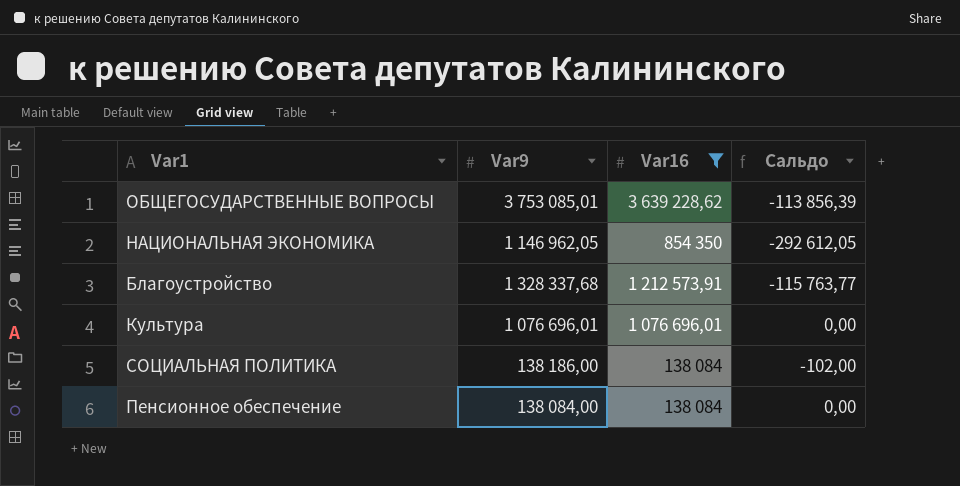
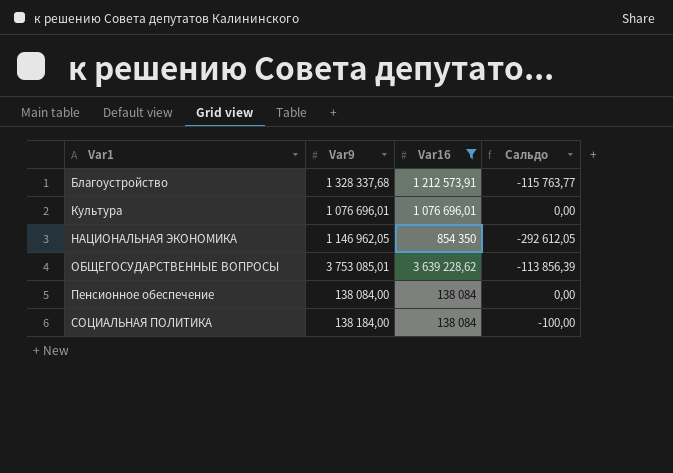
row order: none -> Var1 ascending
СОЦИАЛЬНАЯ ПОЛИТИКА | Var9: 138 186,00 -> 138 184,00
СОЦИАЛЬНАЯ ПОЛИТИКА | Сальдо: -102,00 -> -100,00

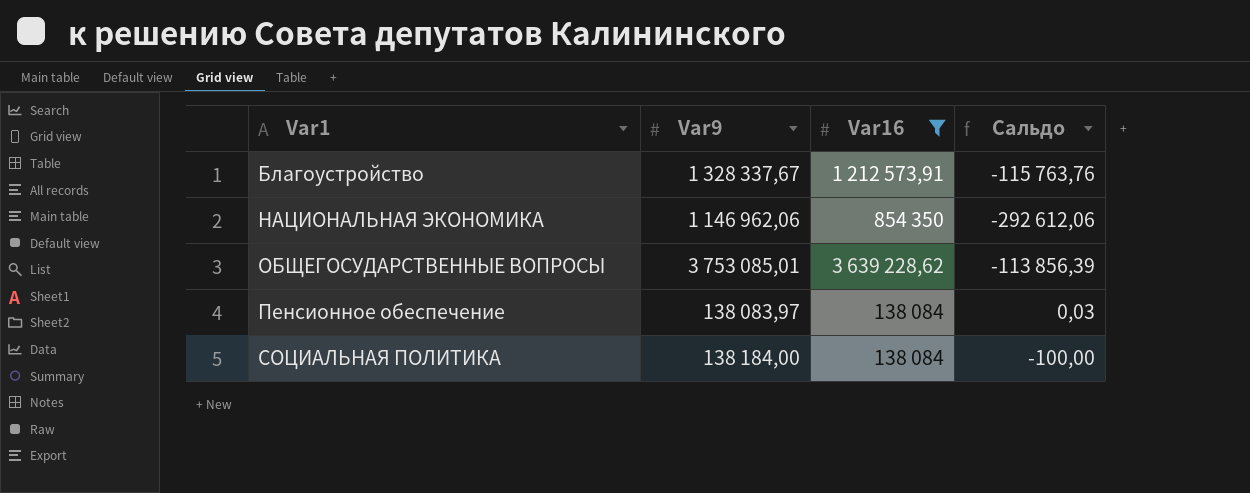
row Культура: 1 076 696,01 | 1 076 696,01 | 0,00 -> none
Благоустройство | Var9: 1 328 337,68 -> 1 328 337,67
Благоустройство | Сальдо: -115 763,77 -> -115 763,76
НАЦИОНАЛЬНАЯ ЭКОНОМИКА | Var9: 1 146 962,05 -> 1 146 962,06
НАЦИОНАЛЬНАЯ ЭКОНОМИКА | Сальдо: -292 612,05 -> -292 612,06
Пенсионное обеспечение | Var9: 138 084,00 -> 138 083,97
Пенсионное обеспечение | Сальдо: 0,00 -> 0,03

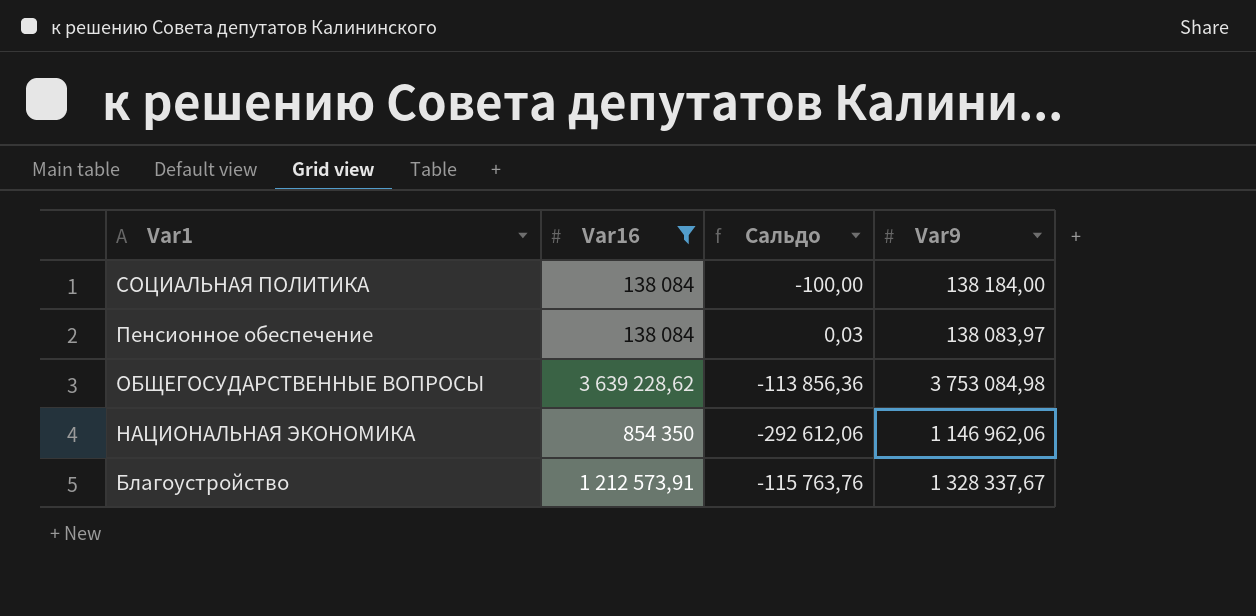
row order: Var1 ascending -> Var1 descending
column Var9 | position: 2 -> 4
ОБЩЕГОСУДАРСТВЕННЫЕ ВОПРОСЫ | Сальдо: -113 856,39 -> -113 856,36
ОБЩЕГОСУДАРСТВЕННЫЕ ВОПРОСЫ | Var9: 3 753 085,01 -> 3 753 084,98

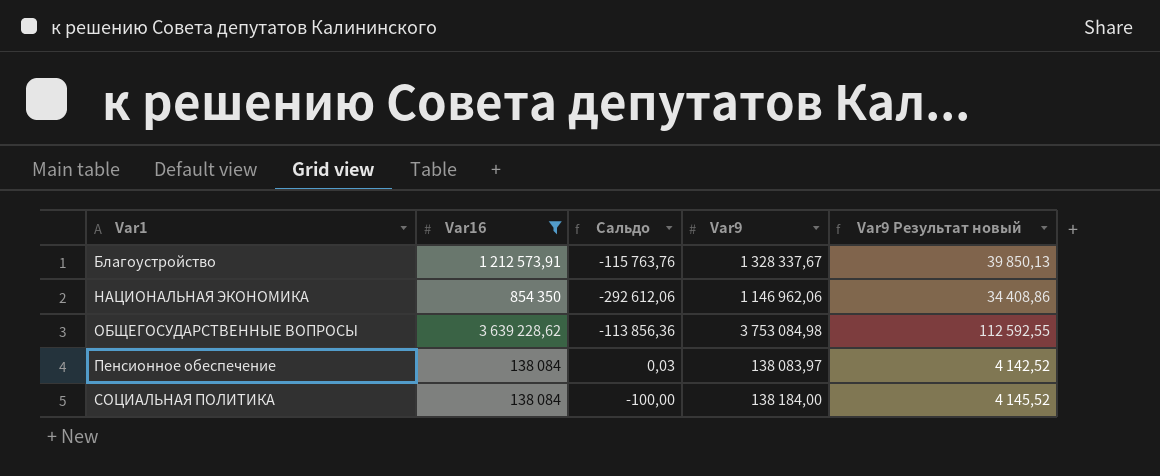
row order: Var1 descending -> Var1 ascending
column Var9 Результат новый | formula: none -> [Var9] * 0,03

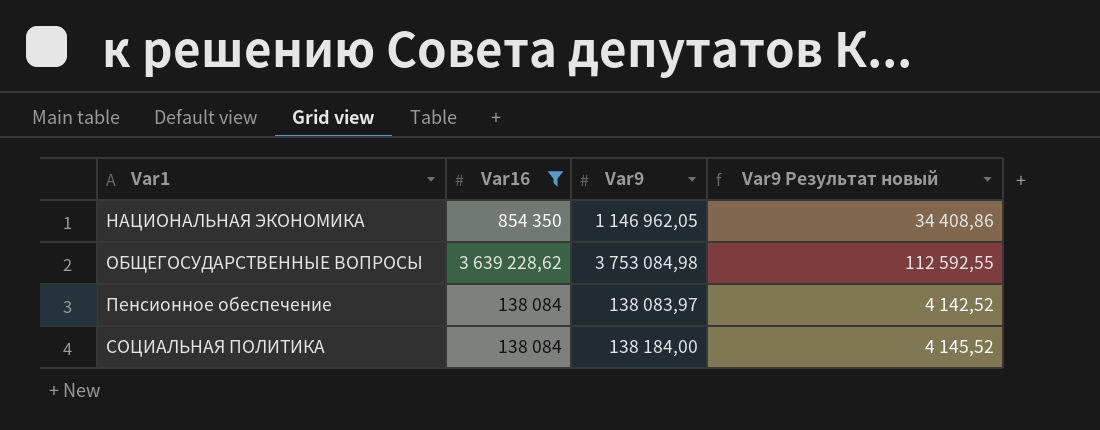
column Сальдо | formula: [Var16] - [Var9] -> none
row Благоустройство: 1 212 573,91 | -115 763,76 | 1 328 337,67 | 39 850,13 -> none
НАЦИОНАЛЬНАЯ ЭКОНОМИКА | Var9: 1 146 962,06 -> 1 146 962,05

